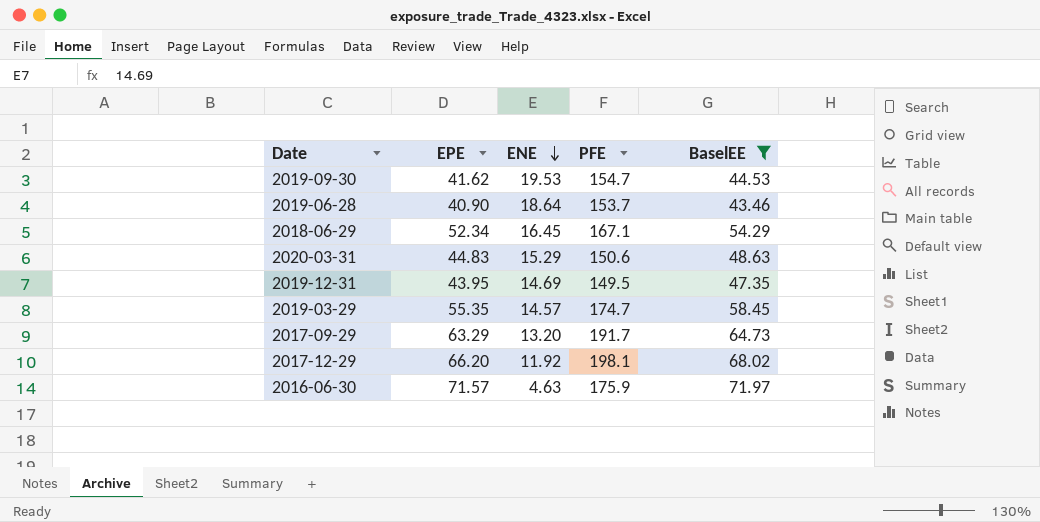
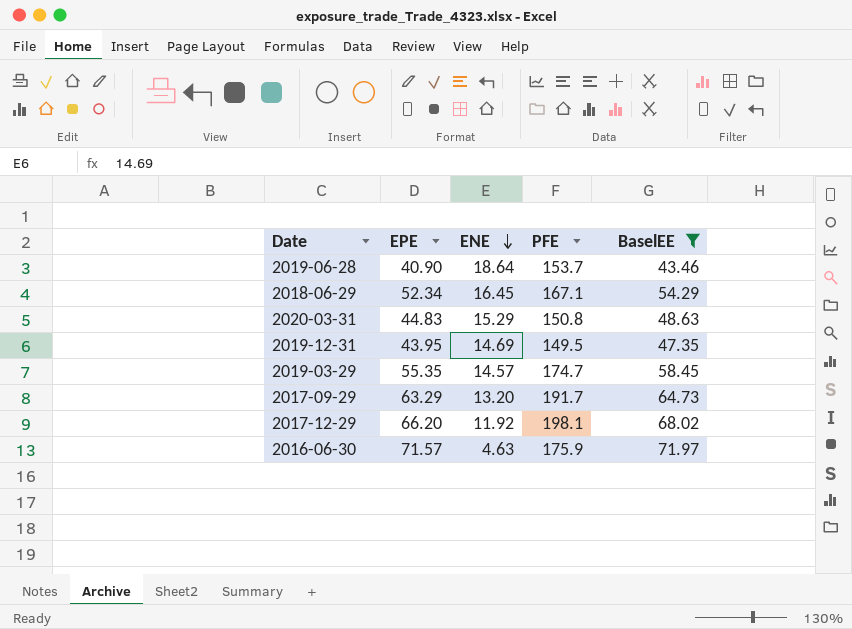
row 2019-09-30: 41.62 | 19.53 | 154.7 | 44.53 -> none
2020-03-31 | PFE: 150.6 -> 150.8

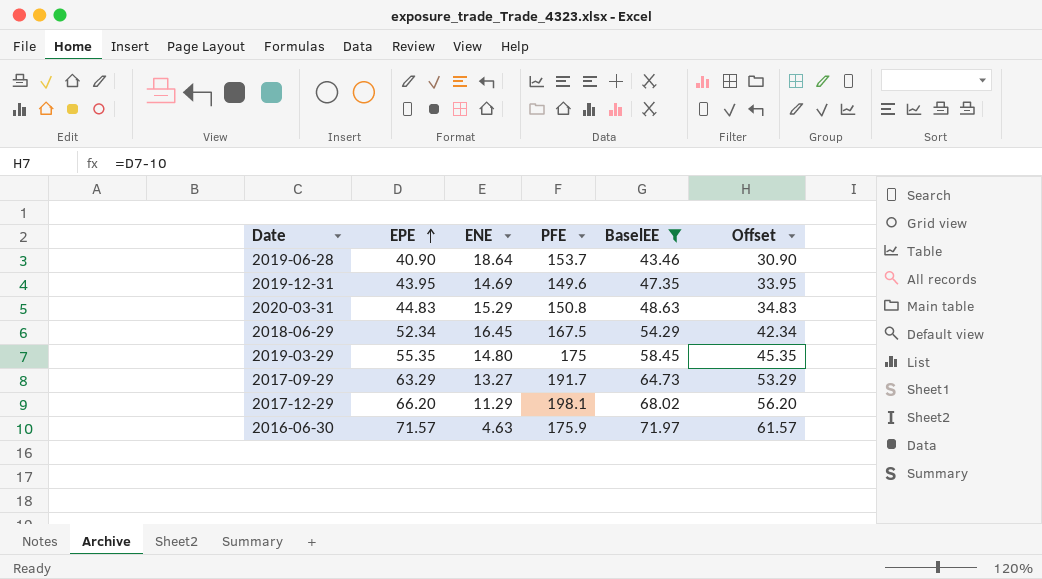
row order: ENE descending -> EPE ascending
column Offset | formula: none -> [EPE] - 10
2019-12-31 | PFE: 149.5 -> 149.6
2018-06-29 | PFE: 167.1 -> 167.5
2019-03-29 | ENE: 14.57 -> 14.80
2019-03-29 | PFE: 174.7 -> 175
2017-09-29 | ENE: 13.20 -> 13.27
2017-12-29 | ENE: 11.92 -> 11.29

